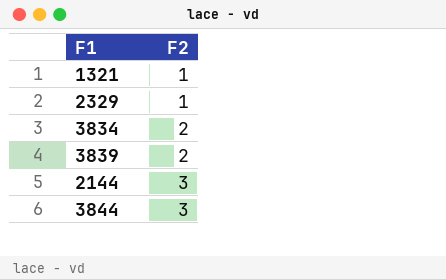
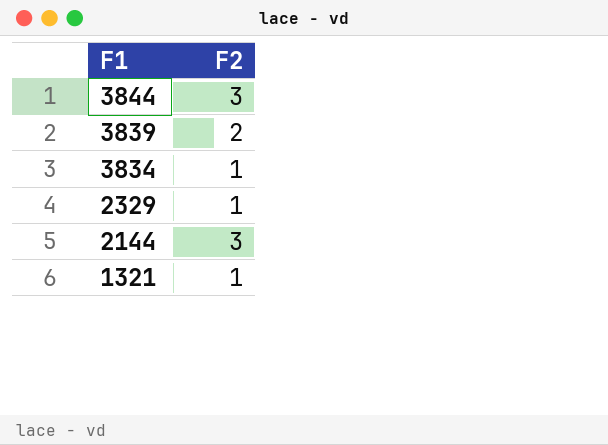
row order: F2 ascending -> F1 descending
3834 | F2: 2 -> 1

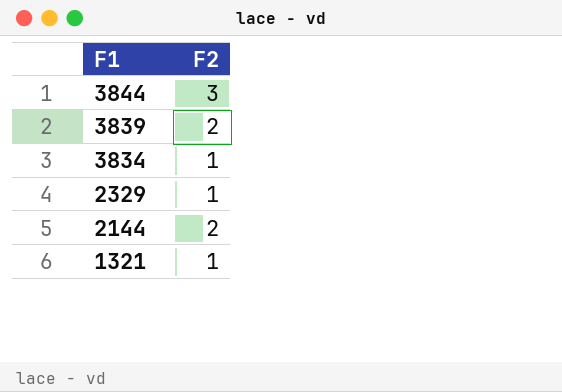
2144 | F2: 3 -> 2

